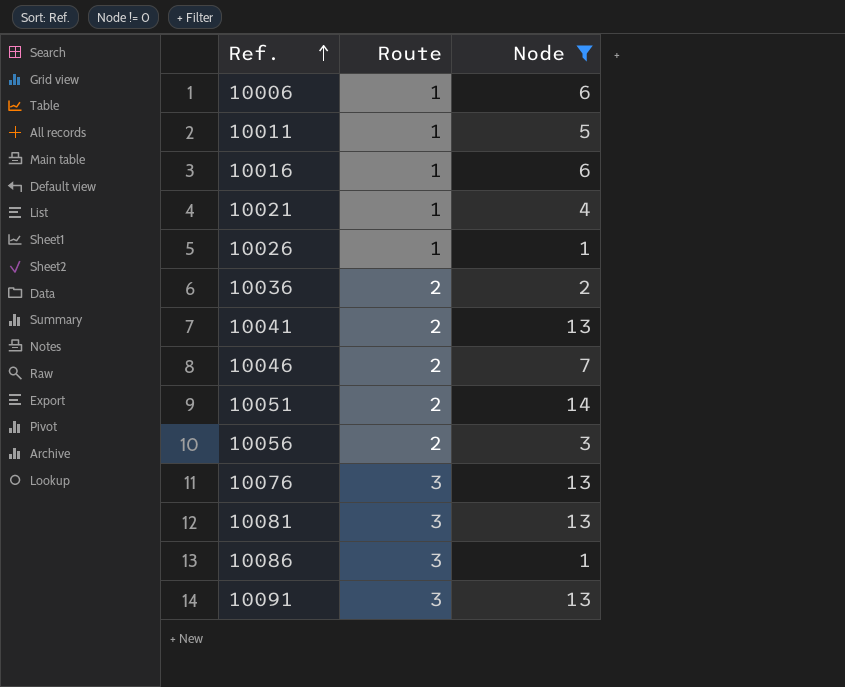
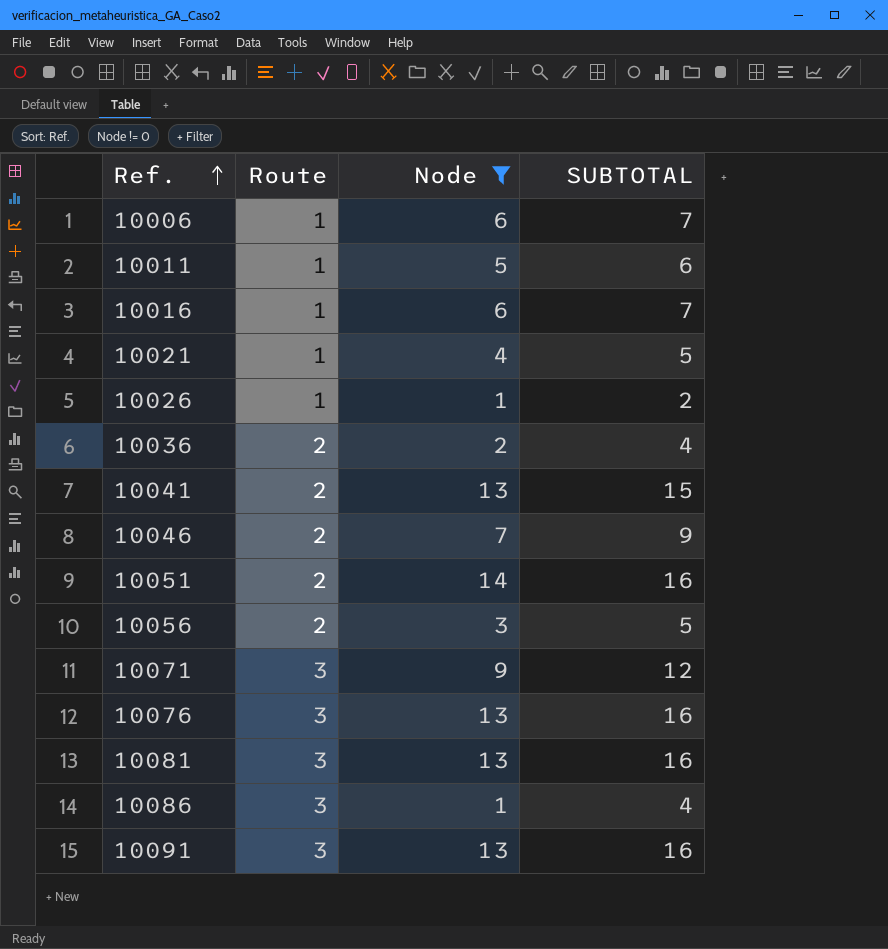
column SUBTOTAL | formula: none -> [Route] + [Node]
row 10071: none -> 3 | 9 | 12

